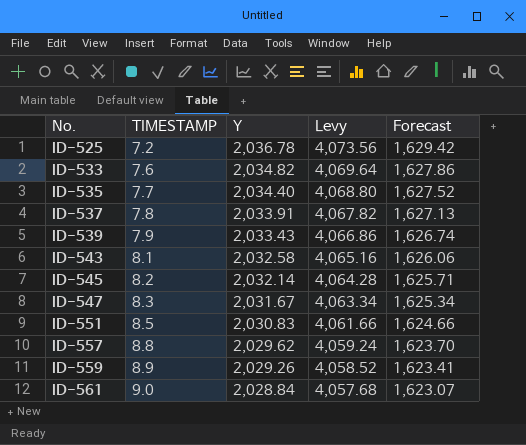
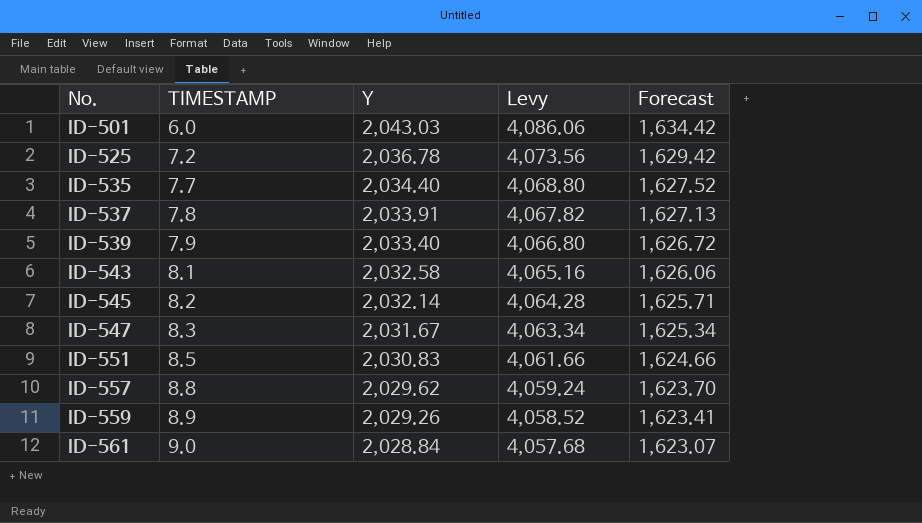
row ID-533: 7.6 | 2,034.82 | 4,069.64 | 1,627.86 -> none
row ID-501: none -> 6.0 | 2,043.03 | 4,086.06 | 1,634.42
ID-539 | Y: 2,033.43 -> 2,033.40
ID-539 | Levy: 4,066.86 -> 4,066.80
ID-539 | Forecast: 1,626.74 -> 1,626.72

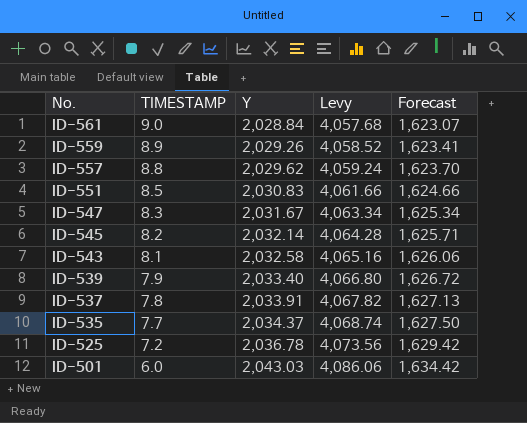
row order: No. ascending -> No. descending
ID-535 | Y: 2,034.40 -> 2,034.37
ID-535 | Levy: 4,068.80 -> 4,068.74
ID-535 | Forecast: 1,627.52 -> 1,627.50

